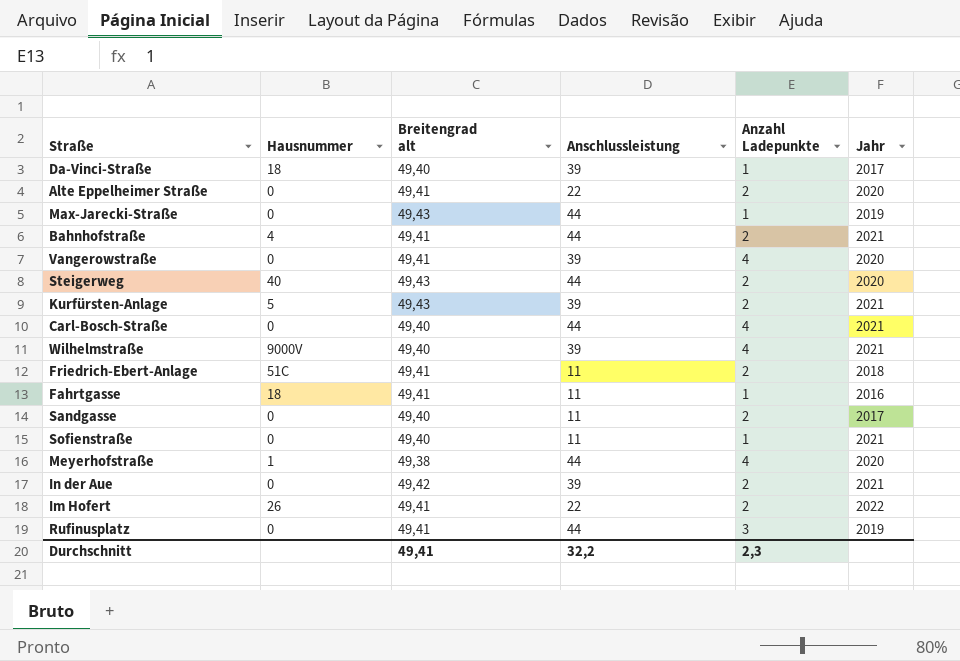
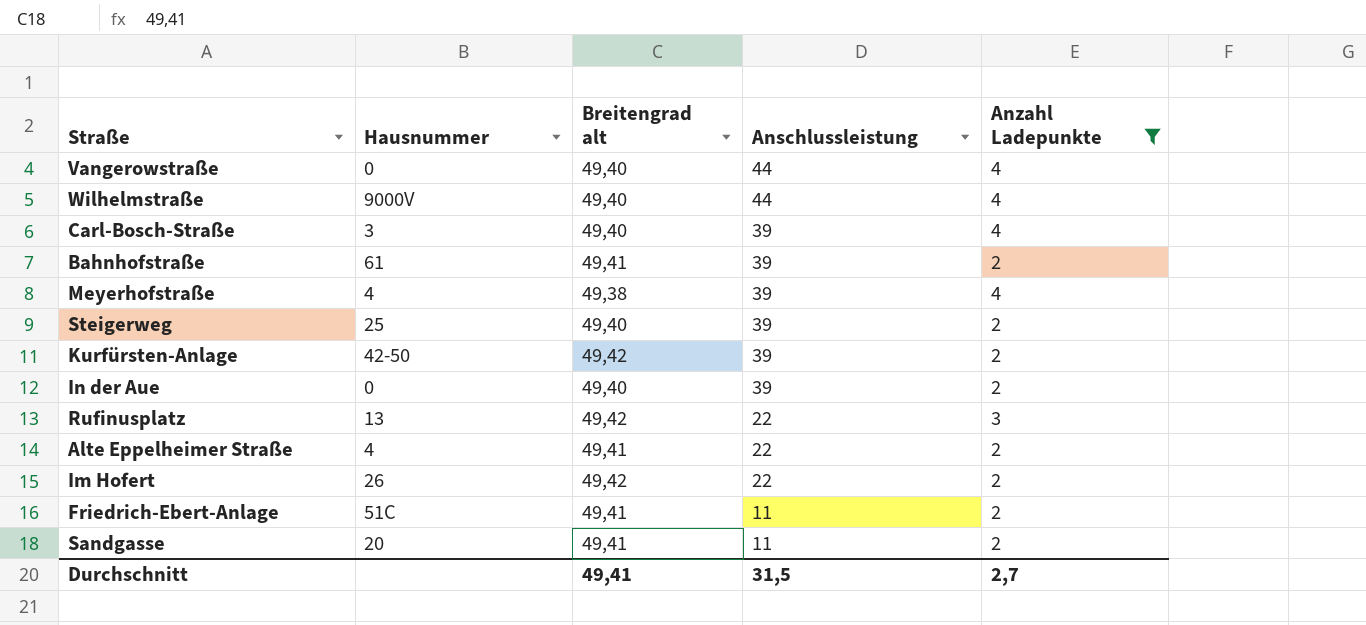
filter: none -> Anzahl Ladepunkte != 1
row order: none -> Anschlussleistung descending
column Jahr | position: 6 -> none
Vangerowstraße | Breitengrad alt: 49,41 -> 49,40
Vangerowstraße | Anschlussleistung: 39 -> 44
Wilhelmstraße | Anschlussleistung: 39 -> 44
Carl-Bosch-Straße | Hausnummer: 0 -> 3
Carl-Bosch-Straße | Anschlussleistung: 44 -> 39
Bahnhofstraße | Hausnummer: 4 -> 61
Bahnhofstraße | Anschlussleistung: 44 -> 39
Meyerhofstraße | Hausnummer: 1 -> 4
Meyerhofstraße | Anschlussleistung: 44 -> 39
Steigerweg | Hausnummer: 40 -> 25
Steigerweg | Breitengrad alt: 49,43 -> 49,40
Steigerweg | Anschlussleistung: 44 -> 39
Kurfürsten-Anlage | Hausnummer: 5 -> 42-50
Kurfürsten-Anlage | Breitengrad alt: 49,43 -> 49,42
In der Aue | Breitengrad alt: 49,42 -> 49,40
Rufinusplatz | Hausnummer: 0 -> 13
Rufinusplatz | Breitengrad alt: 49,41 -> 49,42
Rufinusplatz | Anschlussleistung: 44 -> 22
Alte Eppelheimer Straße | Hausnummer: 0 -> 4
Im Hofert | Breitengrad alt: 49,41 -> 49,42
Sandgasse | Hausnummer: 0 -> 20
Sandgasse | Breitengrad alt: 49,40 -> 49,41
Durchschnitt | Anschlussleistung: 32,2 -> 31,5
Durchschnitt | Anzahl Ladepunkte: 2,3 -> 2,7

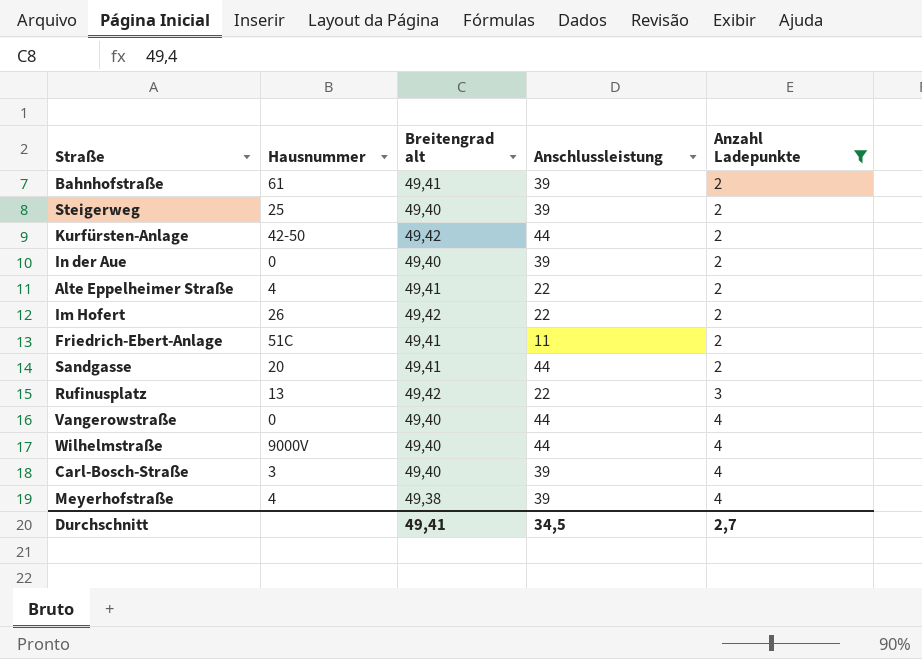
row order: Anschlussleistung descending -> Anzahl Ladepunkte ascending
Kurfürsten-Anlage | Anschlussleistung: 39 -> 44
Sandgasse | Anschlussleistung: 11 -> 44
Durchschnitt | Anschlussleistung: 31,5 -> 34,5

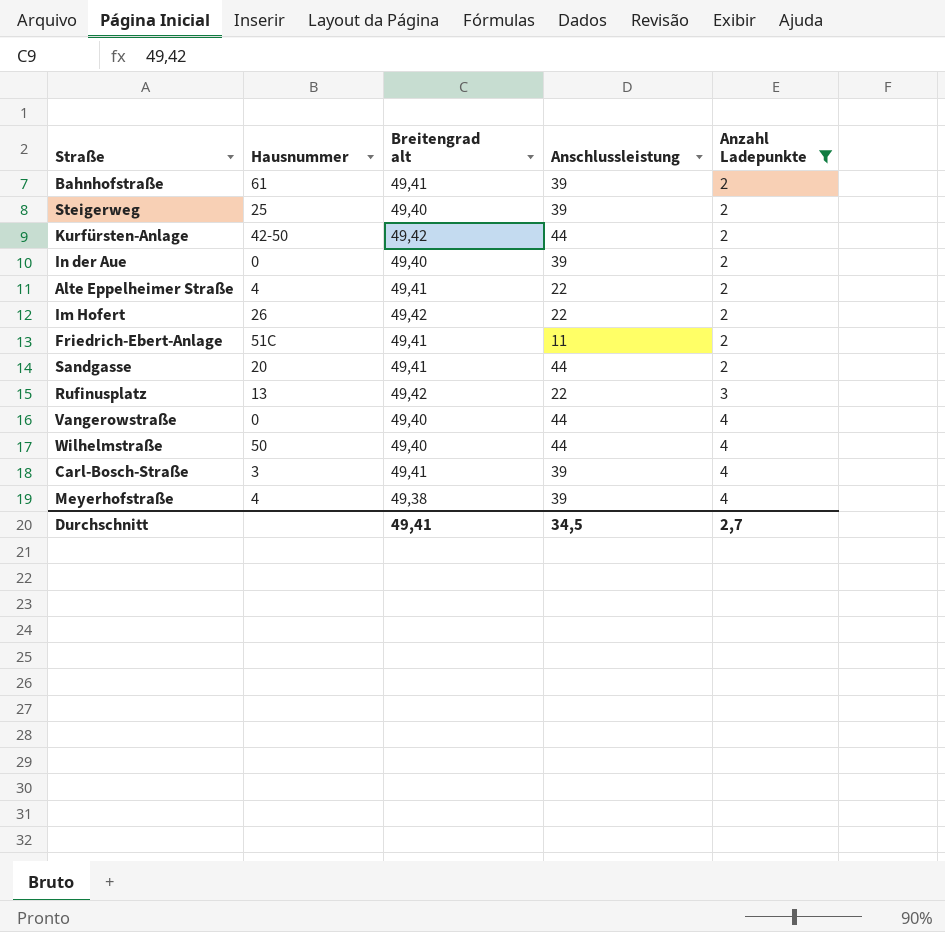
Wilhelmstraße | Hausnummer: 9000V -> 50
Carl-Bosch-Straße | Breitengrad alt: 49,40 -> 49,41

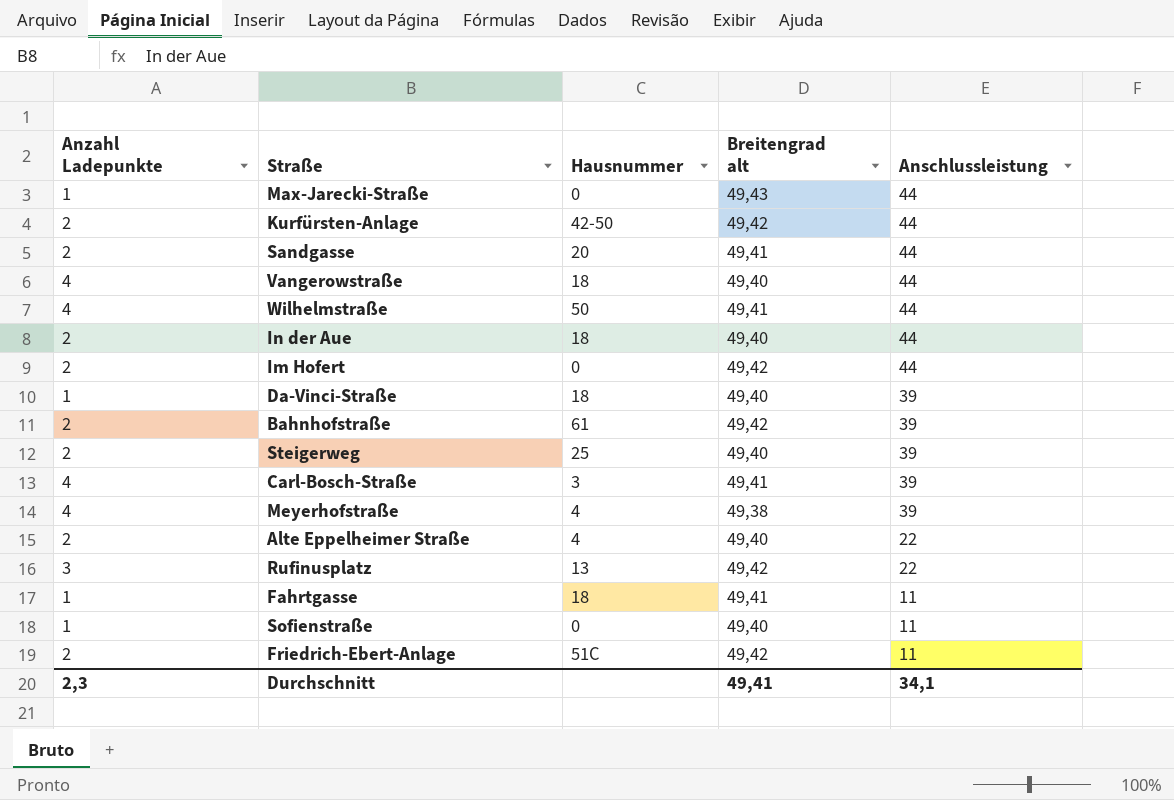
filter: Anzahl Ladepunkte != 1 -> none
row order: Anzahl Ladepunkte ascending -> Anschlussleistung descending
column Anzahl Ladepunkte | position: 5 -> 1
Vangerowstraße | Hausnummer: 0 -> 18
Wilhelmstraße | Breitengrad alt: 49,40 -> 49,41
In der Aue | Hausnummer: 0 -> 18
In der Aue | Anschlussleistung: 39 -> 44
Im Hofert | Hausnummer: 26 -> 0
Im Hofert | Anschlussleistung: 22 -> 44
Bahnhofstraße | Breitengrad alt: 49,41 -> 49,42
Alte Eppelheimer Straße | Breitengrad alt: 49,41 -> 49,40
Friedrich-Ebert-Anlage | Breitengrad alt: 49,41 -> 49,42
Durchschnitt | Anzahl Ladepunkte: 2,7 -> 2,3
Durchschnitt | Anschlussleistung: 34,5 -> 34,1

